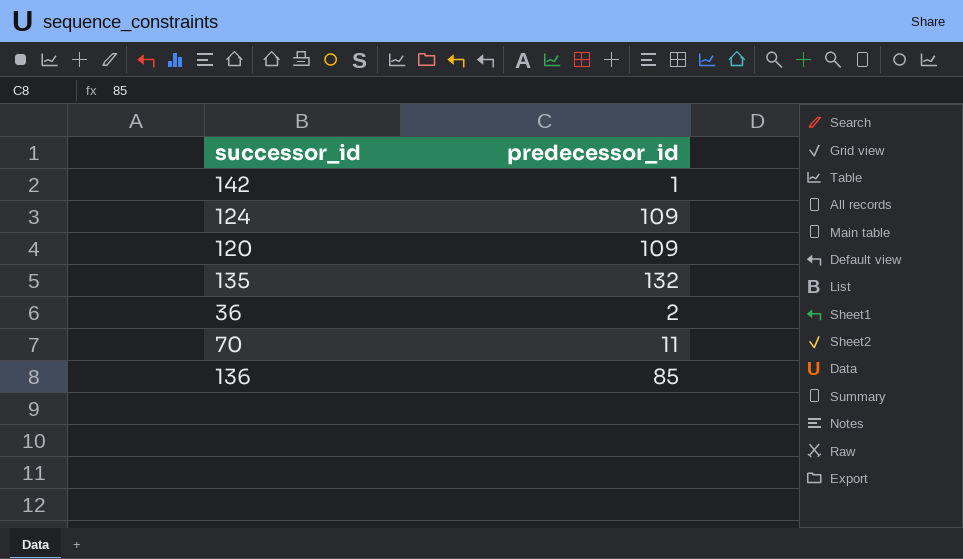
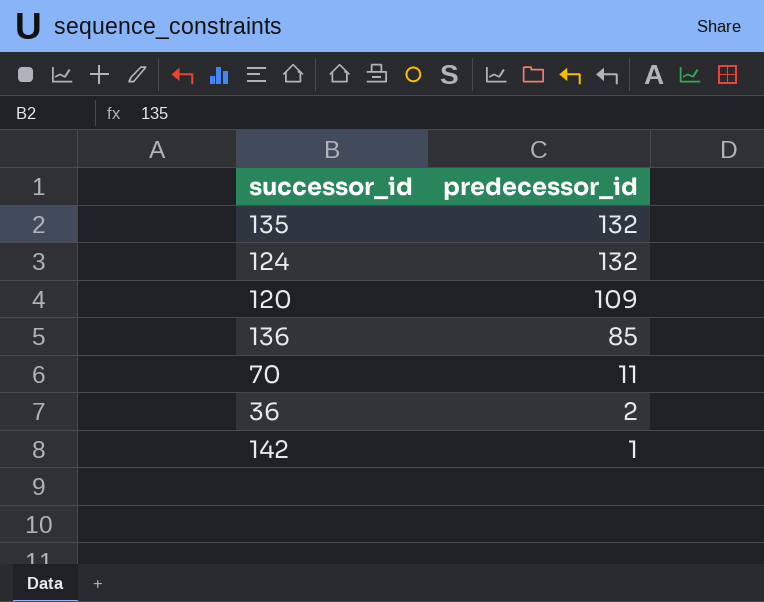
row order: none -> predecessor_id descending
124 | predecessor_id: 109 -> 132

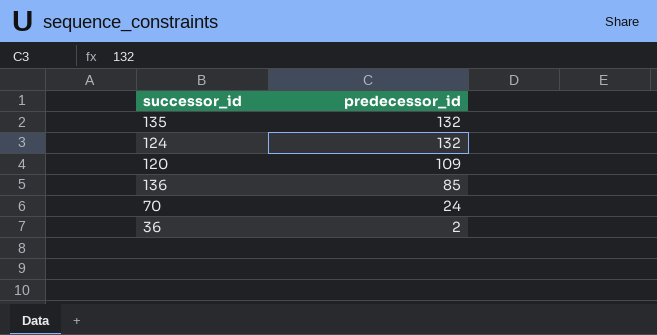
row 142: 1 -> none
70 | predecessor_id: 11 -> 24

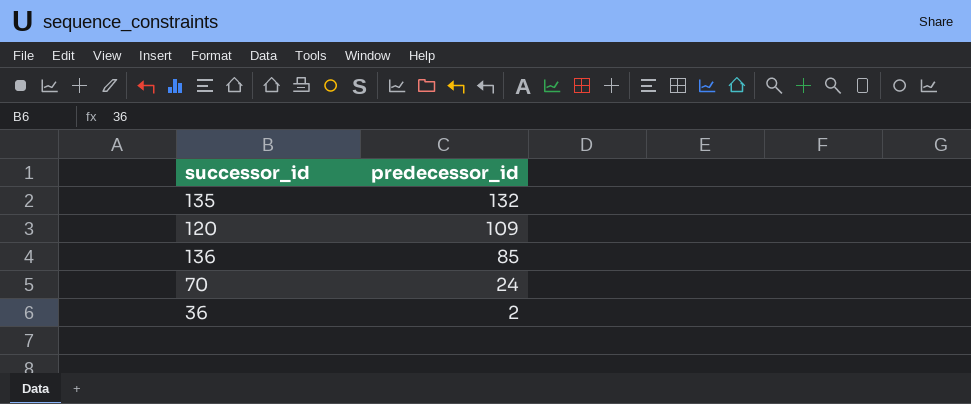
row 124: 132 -> none

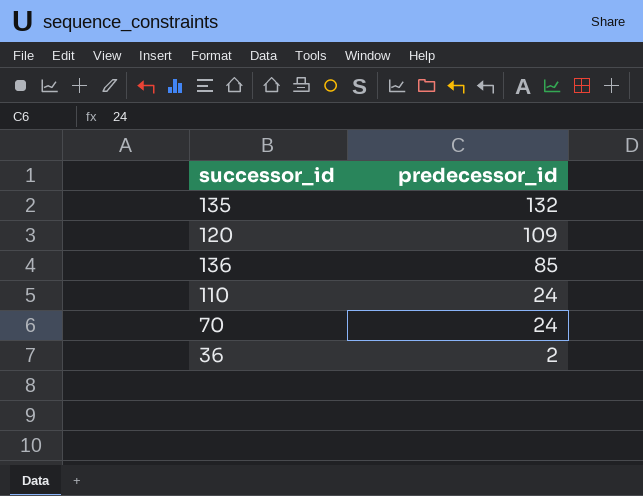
row 110: none -> 24

